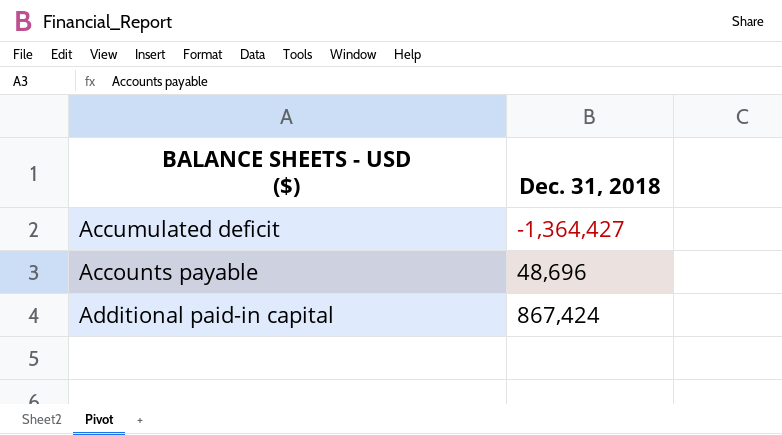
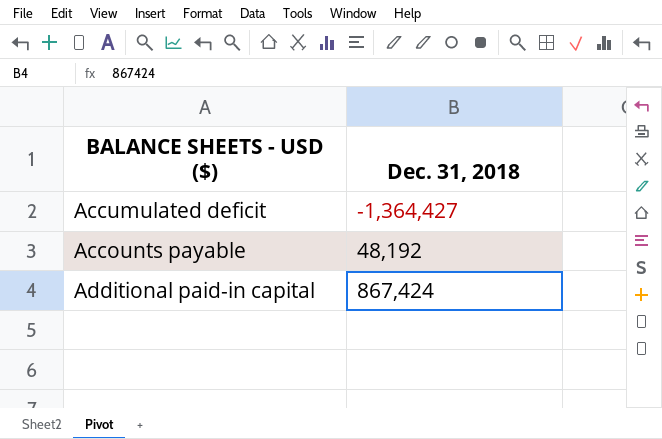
Accounts payable | Dec. 31, 2018: 48,696 -> 48,192

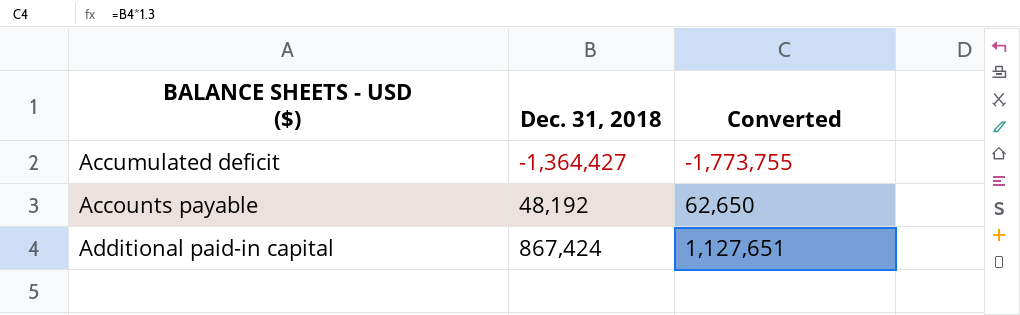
column Converted | formula: none -> [Dec. 31, 2018] * 1.3

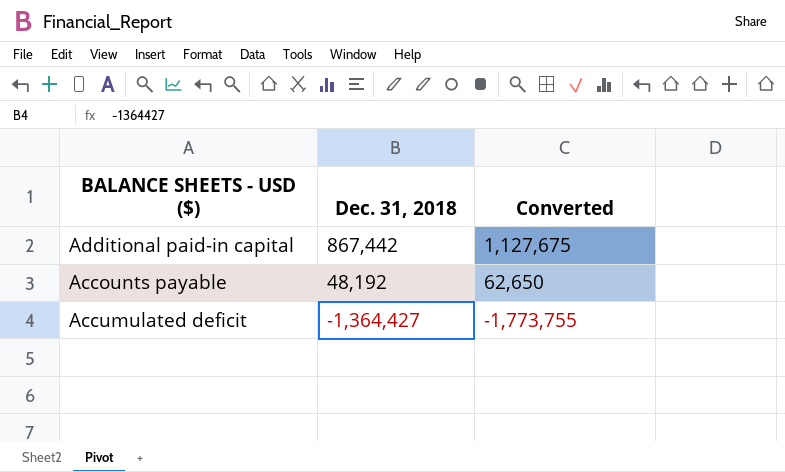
row order: Dec. 31, 2018 ascending -> Dec. 31, 2018 descending
Additional paid-in capital | Dec. 31, 2018: 867,424 -> 867,442
Additional paid-in capital | Converted: 1,127,651 -> 1,127,675

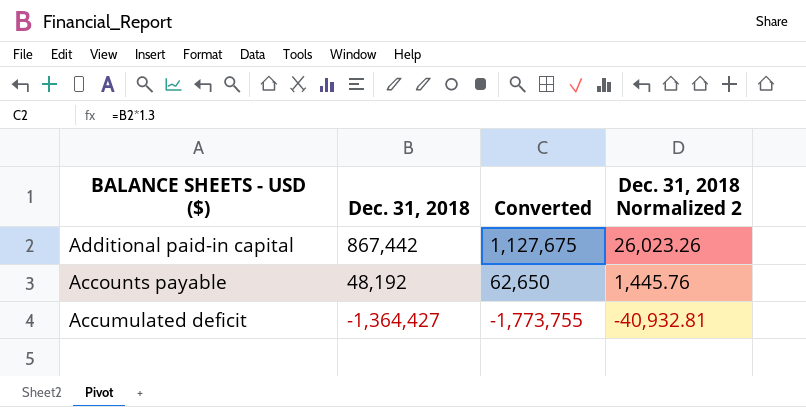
column Dec. 31, 2018 Normalized 2 | formula: none -> [Dec. 31, 2018] * 0.03

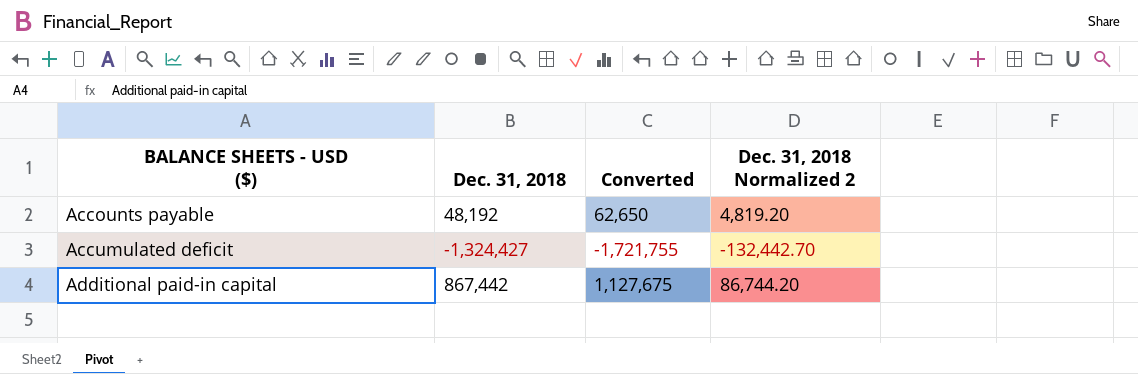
row order: Dec. 31, 2018 descending -> BALANCE SHEETS - USD ($) ascending
column Dec. 31, 2018 Normalized 2 | formula: [Dec. 31, 2018] * 0.03 -> [Dec. 31, 2018] * 0.1
Accumulated deficit | Dec. 31, 2018: -1,364,427 -> -1,324,427
Accumulated deficit | Converted: -1,773,755 -> -1,721,755

